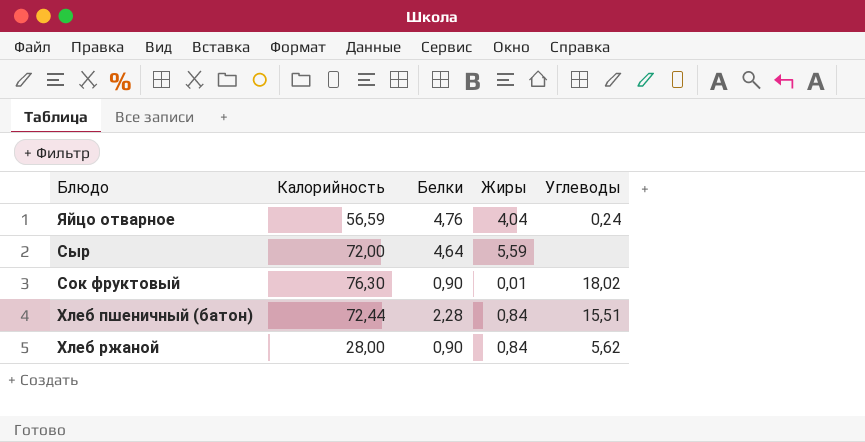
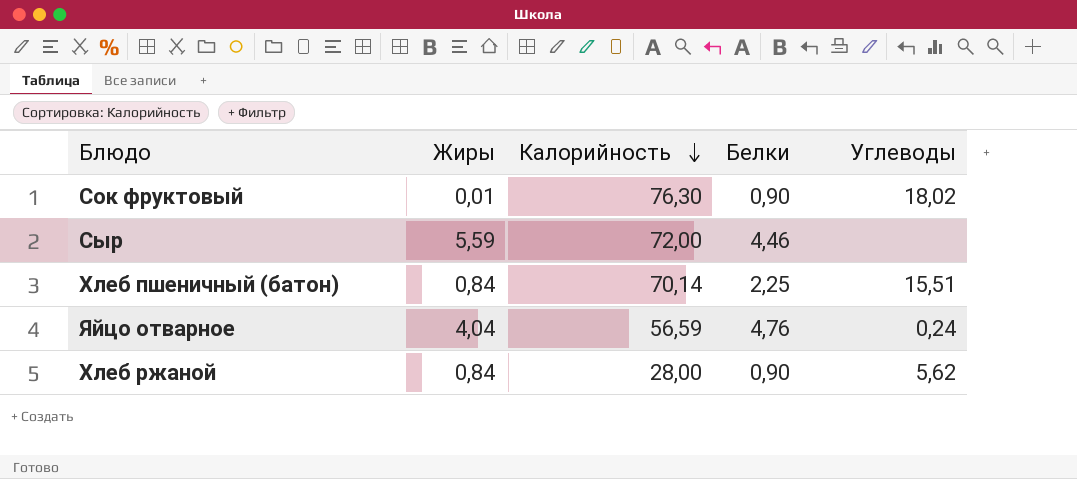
row order: none -> Калорийность descending
column Жиры | position: 4 -> 2
Сыр | Белки: 4,64 -> 4,46
Хлеб пшеничный (батон) | Калорийность: 72,44 -> 70,14
Хлеб пшеничный (батон) | Белки: 2,28 -> 2,25

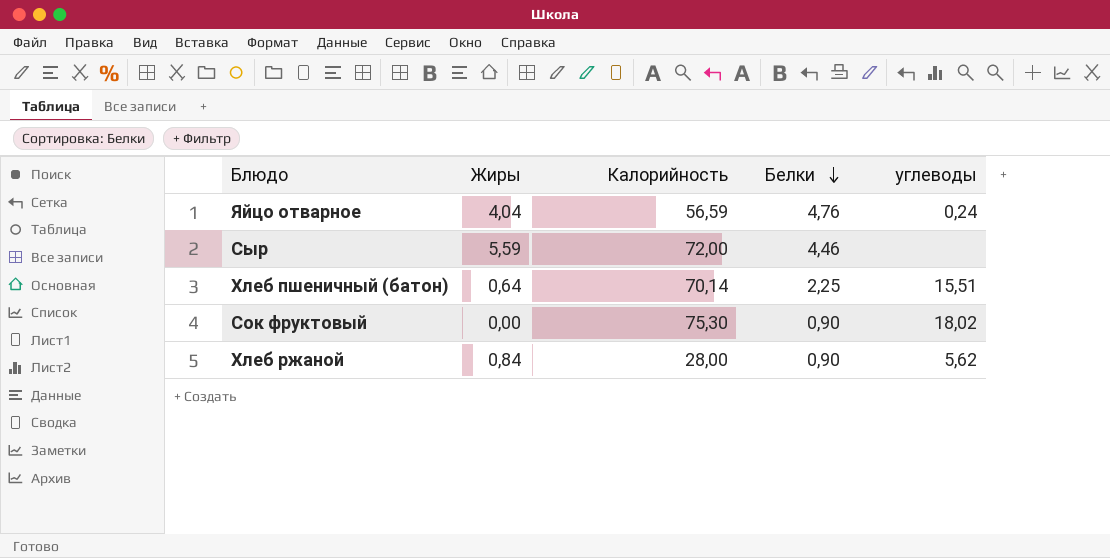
row order: Калорийность descending -> Белки descending
column name: Углеводы -> углеводы
Хлеб пшеничный (батон) | Жиры: 0,84 -> 0,64
Сок фруктовый | Жиры: 0,01 -> 0,00
Сок фруктовый | Калорийность: 76,30 -> 75,30

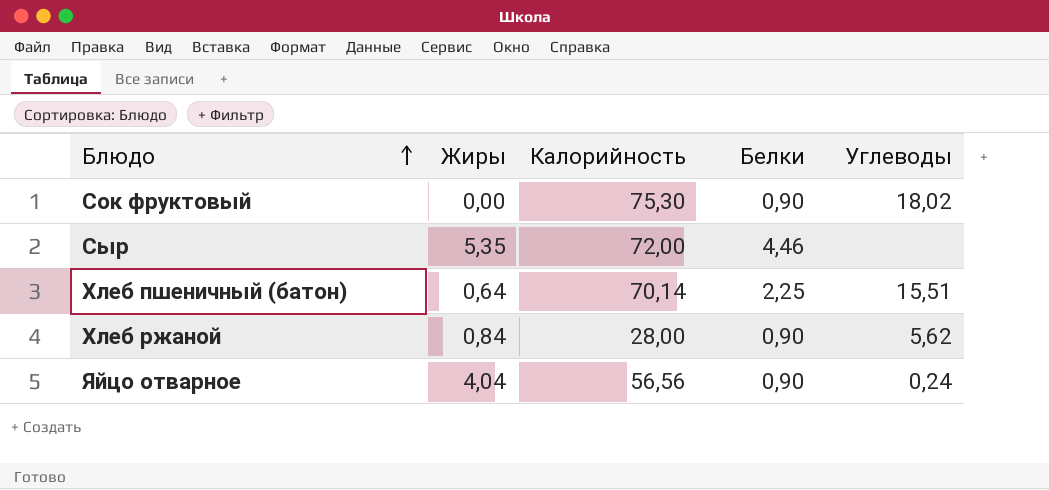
row order: Белки descending -> Блюдо ascending
column name: углеводы -> Углеводы
Сыр | Жиры: 5,59 -> 5,35
Яйцо отварное | Калорийность: 56,59 -> 56,56
Яйцо отварное | Белки: 4,76 -> 0,90

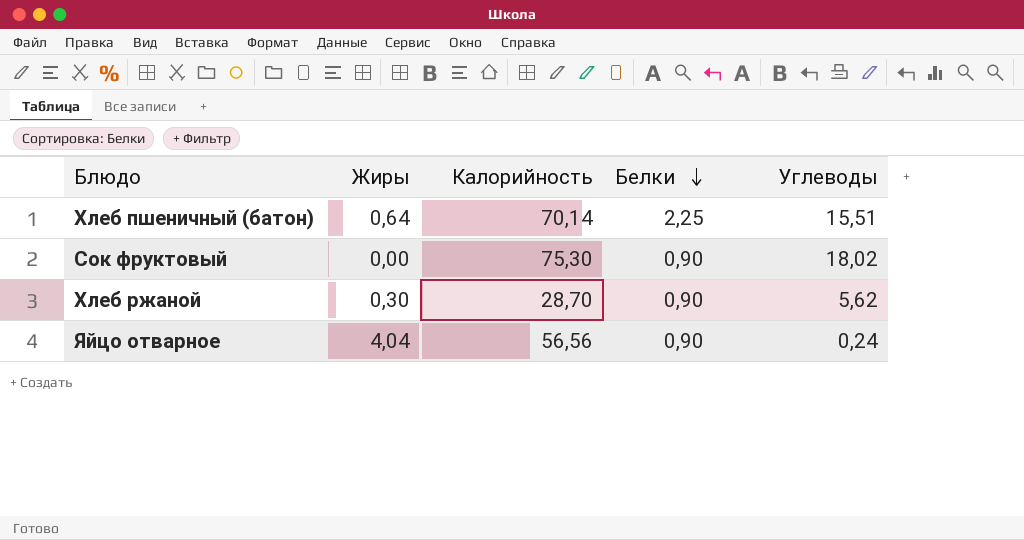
row order: Блюдо ascending -> Белки descending
row Сыр: 5,35 | 72,00 | 4,46 | none -> none
Хлеб ржаной | Жиры: 0,84 -> 0,30
Хлеб ржаной | Калорийность: 28,00 -> 28,70

